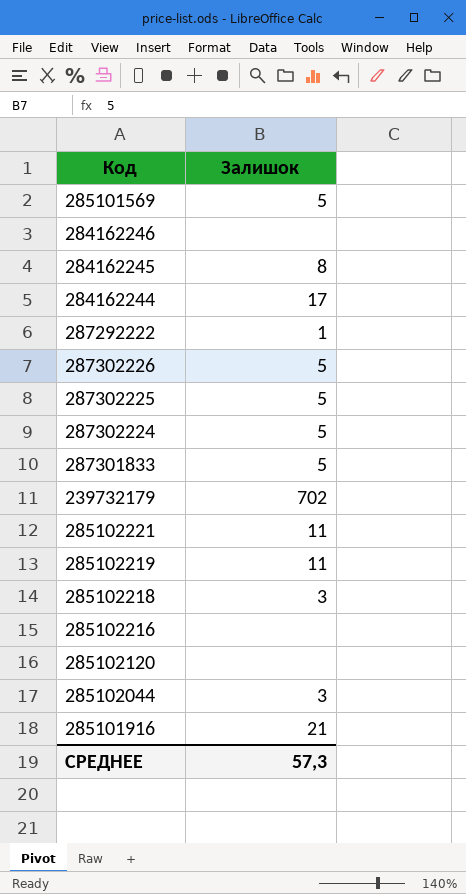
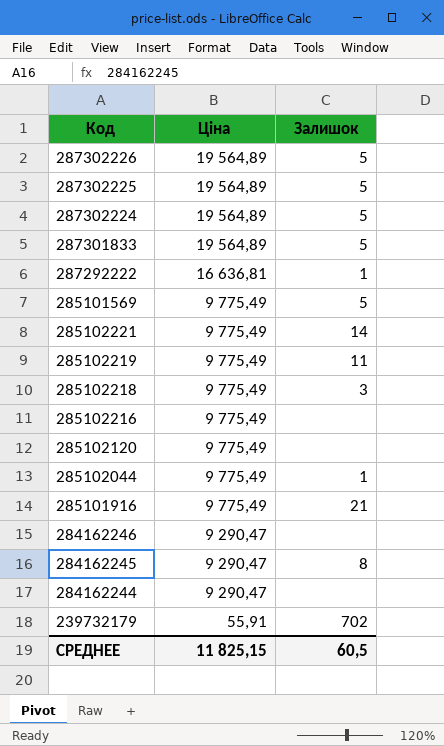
row order: none -> Ціна descending
column Ціна | position: none -> 2
285102221 | Залишок: 11 -> 14
285102044 | Залишок: 3 -> 1
284162244 | Залишок: 17 -> none
СРЕДНЕЕ | Залишок: 57,3 -> 60,5

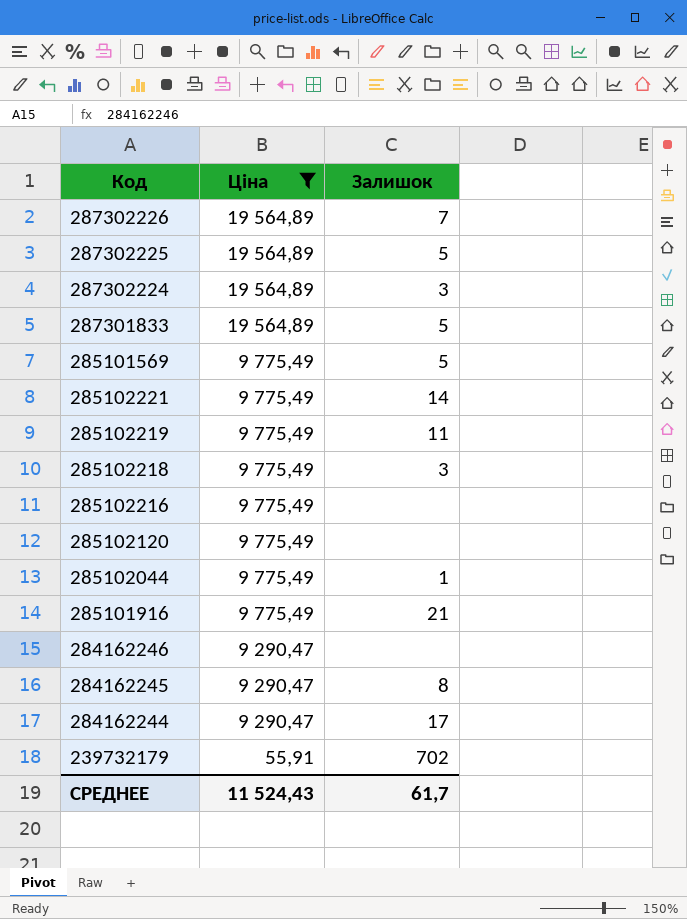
filter: none -> Ціна != 16 636,81
287302226 | Залишок: 5 -> 7
287302224 | Залишок: 5 -> 3
284162244 | Залишок: none -> 17
СРЕДНЕЕ | Ціна: 11 825,15 -> 11 524,43
СРЕДНЕЕ | Залишок: 60,5 -> 61,7

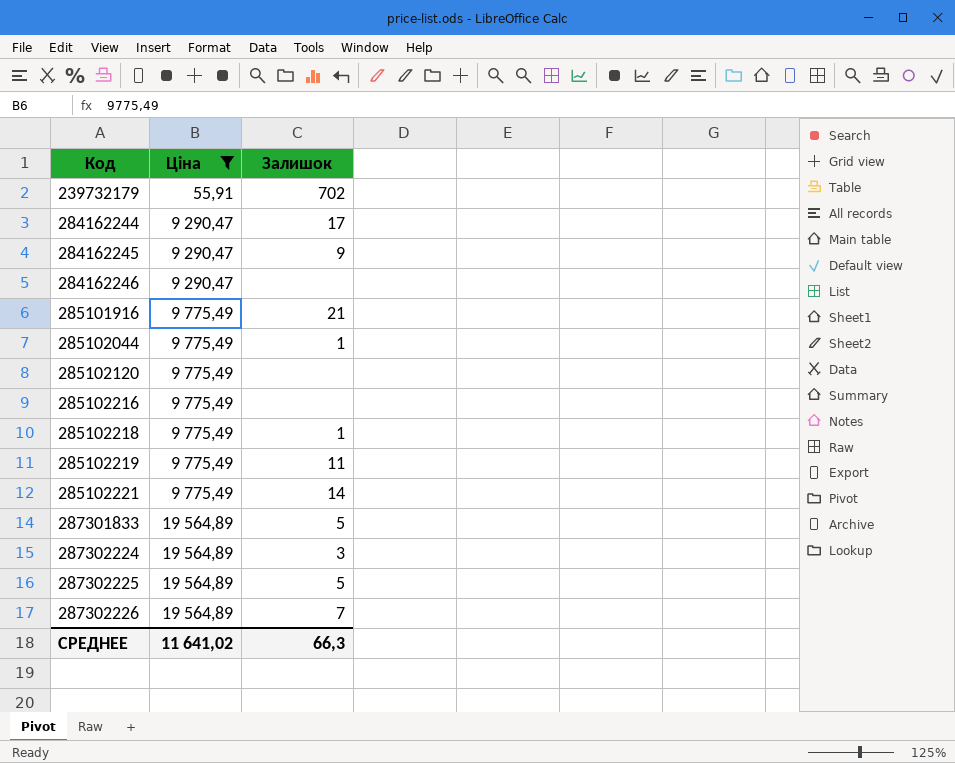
row order: Ціна descending -> Код ascending
row 285101569: 9 775,49 | 5 -> none
284162245 | Залишок: 8 -> 9
285102218 | Залишок: 3 -> 1
СРЕДНЕЕ | Ціна: 11 524,43 -> 11 641,02
СРЕДНЕЕ | Залишок: 61,7 -> 66,3

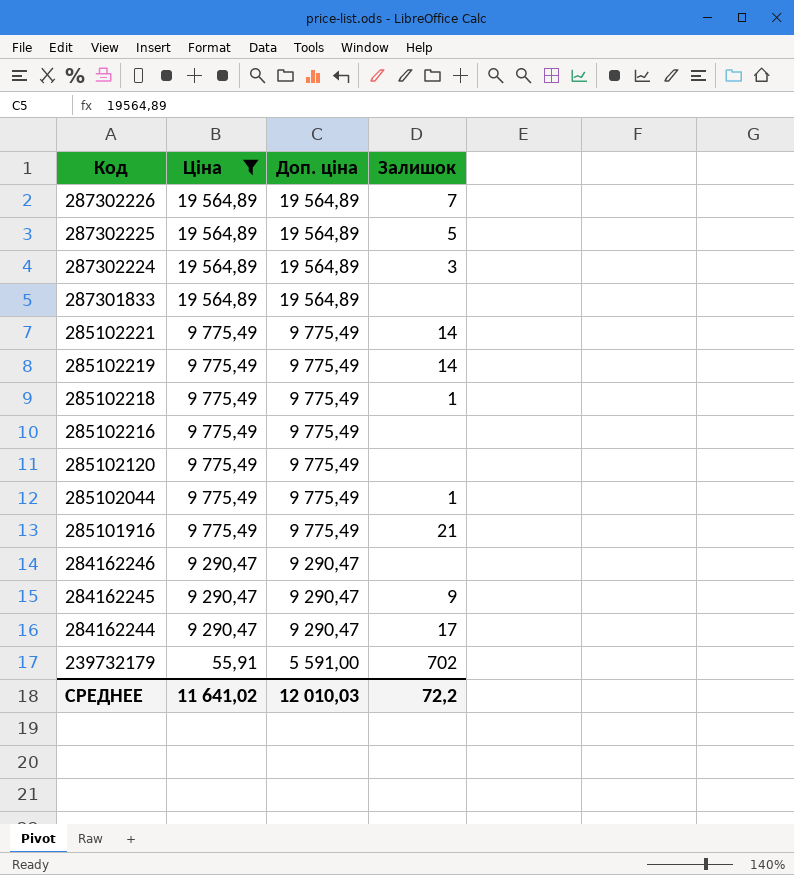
row order: Код ascending -> Код descending
column Доп. ціна | position: none -> 3
287301833 | Залишок: 5 -> none
285102219 | Залишок: 11 -> 14
СРЕДНЕЕ | Залишок: 66,3 -> 72,2

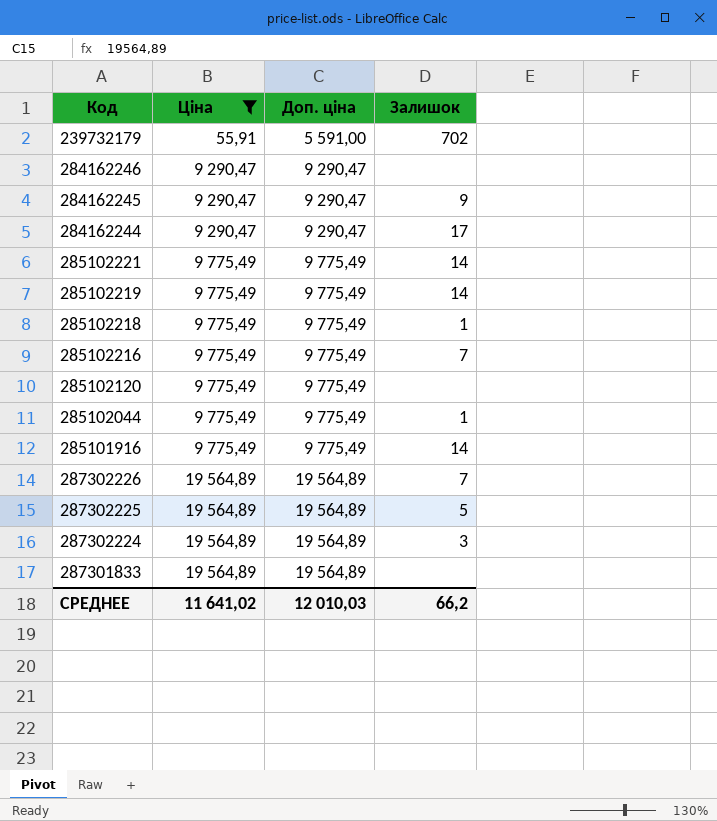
row order: Код descending -> Ціна ascending
285102216 | Залишок: none -> 7
285101916 | Залишок: 21 -> 14
СРЕДНЕЕ | Залишок: 72,2 -> 66,2

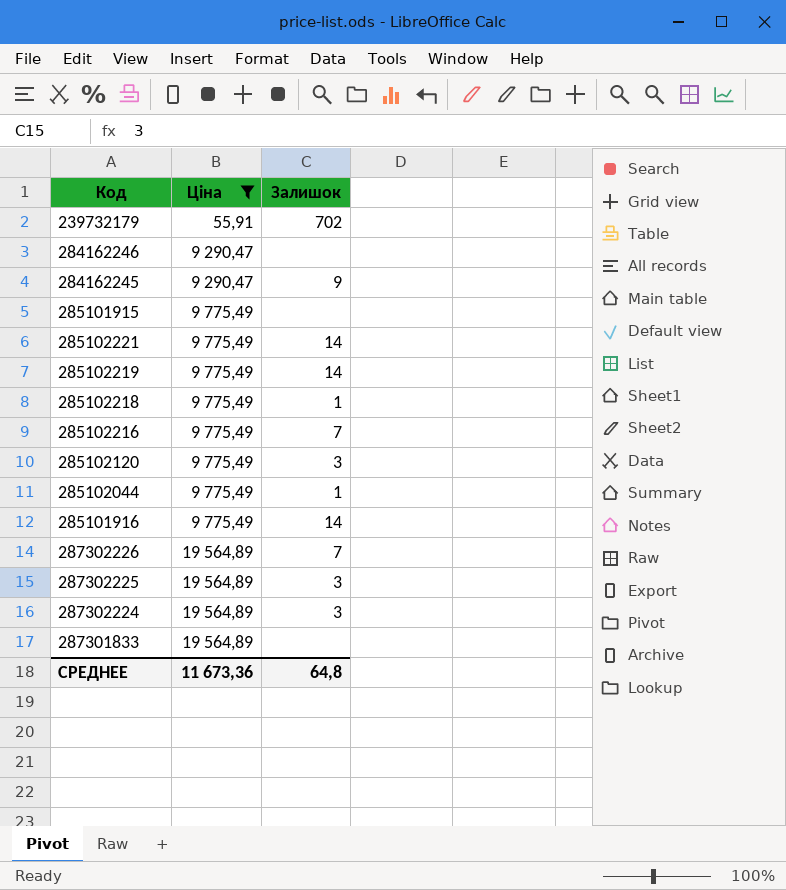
column Доп. ціна | position: 3 -> none
row 284162244: 9 290,47 | 9 290,47 | 17 -> none
row 285101915: none -> 9 775,49 | none
285102120 | Залишок: none -> 3
287302225 | Залишок: 5 -> 3
СРЕДНЕЕ | Ціна: 11 641,02 -> 11 673,36
СРЕДНЕЕ | Залишок: 66,2 -> 64,8

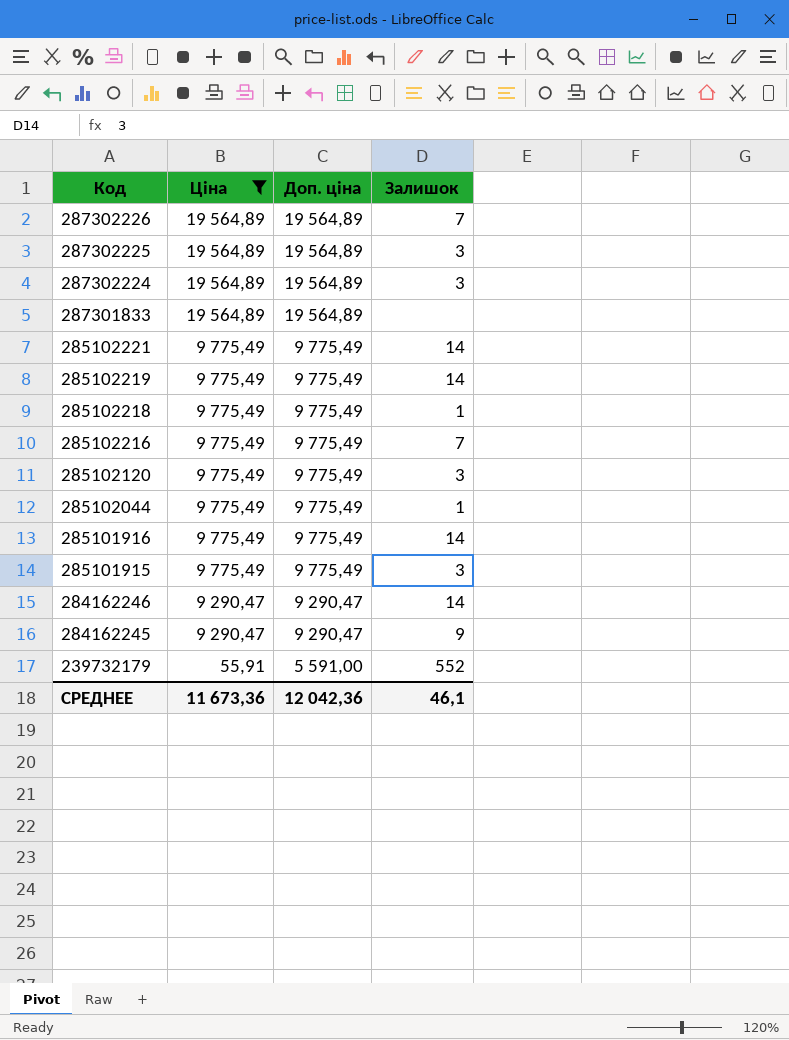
row order: Ціна ascending -> Код descending
column Доп. ціна | position: none -> 3
285101915 | Залишок: none -> 3
284162246 | Залишок: none -> 14
239732179 | Залишок: 702 -> 552
СРЕДНЕЕ | Залишок: 64,8 -> 46,1

